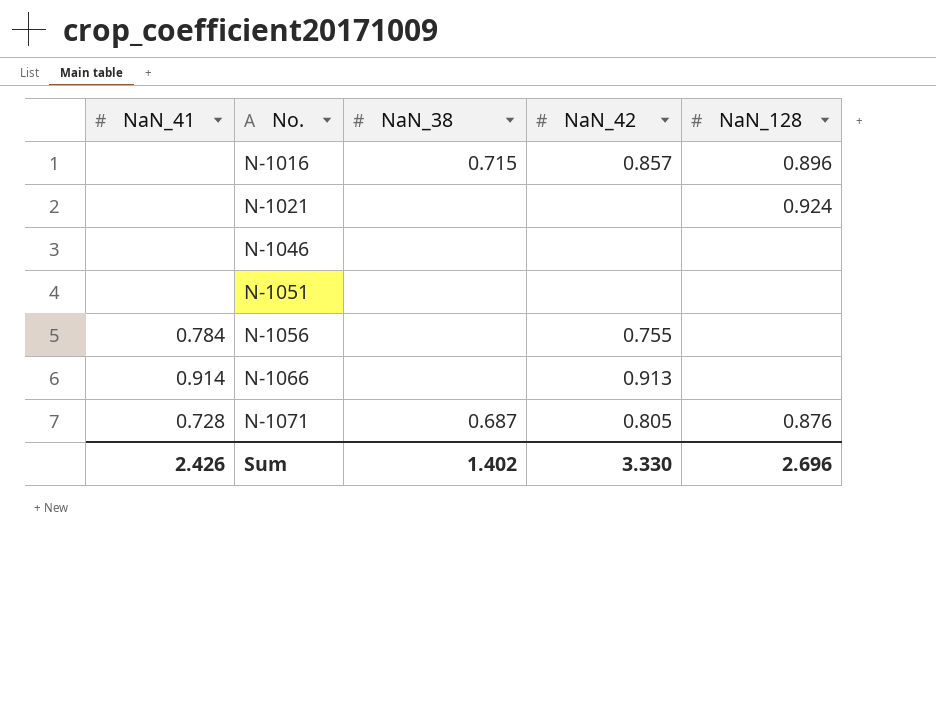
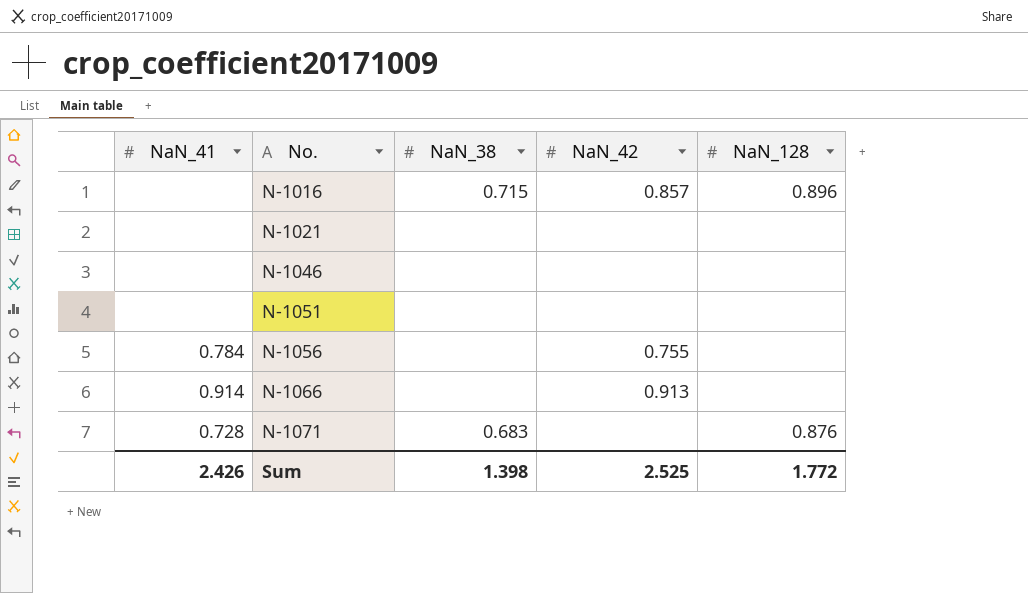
N-1021 | NaN_128: 0.924 -> none
N-1071 | NaN_38: 0.687 -> 0.683
N-1071 | NaN_42: 0.805 -> none
Sum | NaN_38: 1.402 -> 1.398
Sum | NaN_42: 3.330 -> 2.525
Sum | NaN_128: 2.696 -> 1.772

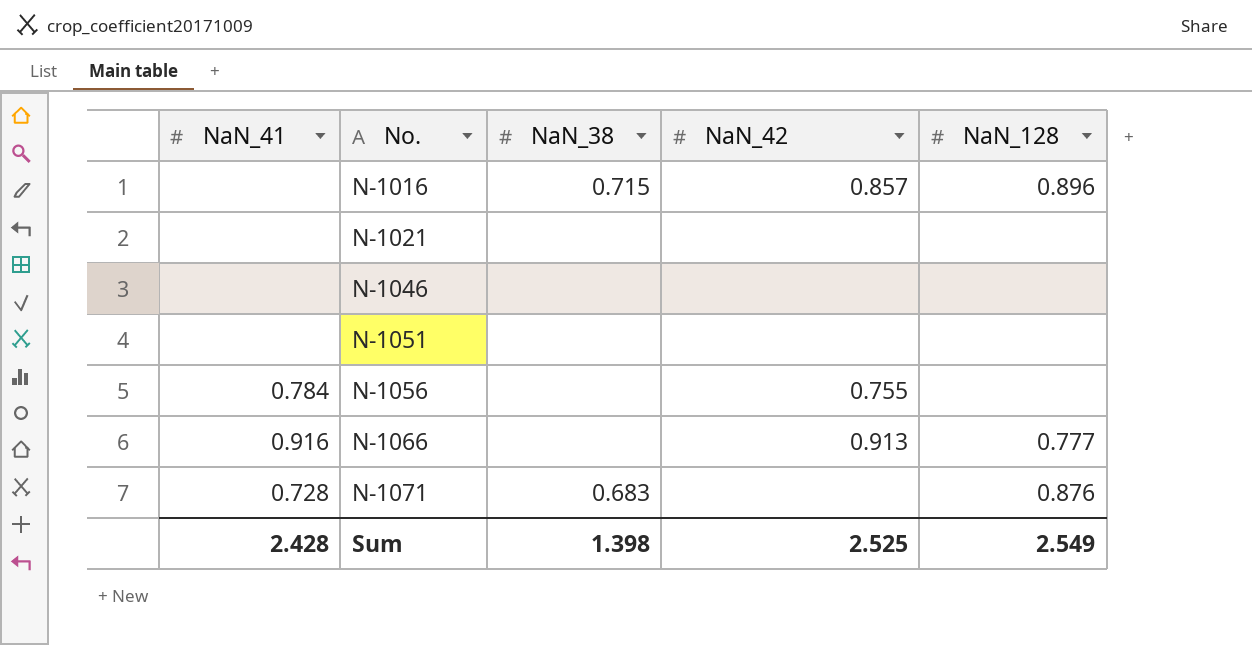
N-1066 | NaN_41: 0.914 -> 0.916
N-1066 | NaN_128: none -> 0.777
Sum | NaN_41: 2.426 -> 2.428
Sum | NaN_128: 1.772 -> 2.549

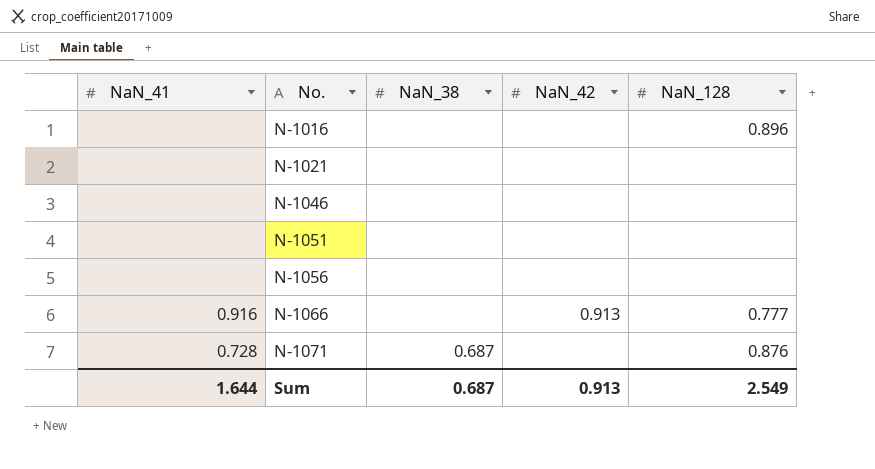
N-1016 | NaN_38: 0.715 -> none
N-1016 | NaN_42: 0.857 -> none
N-1056 | NaN_41: 0.784 -> none
N-1056 | NaN_42: 0.755 -> none
N-1071 | NaN_38: 0.683 -> 0.687
Sum | NaN_41: 2.428 -> 1.644
Sum | NaN_38: 1.398 -> 0.687
Sum | NaN_42: 2.525 -> 0.913

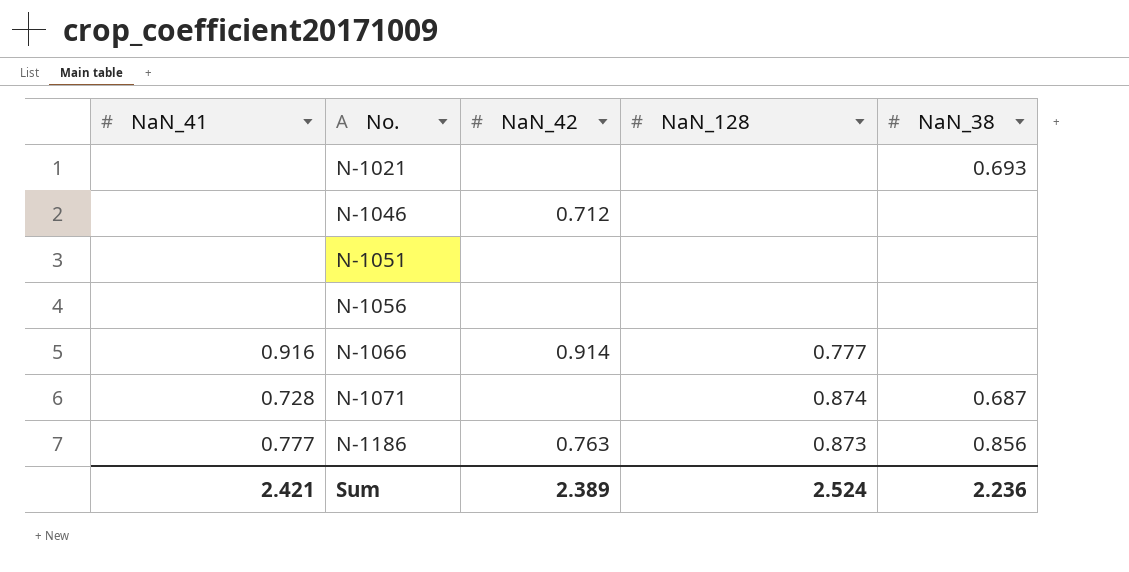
column NaN_38 | position: 3 -> 5
row N-1016: none | none | none | 0.896 -> none
N-1021 | NaN_38: none -> 0.693
N-1046 | NaN_42: none -> 0.712
N-1066 | NaN_42: 0.913 -> 0.914
N-1071 | NaN_128: 0.876 -> 0.874
row N-1186: none -> 0.777 | 0.763 | 0.873 | 0.856
Sum | NaN_41: 1.644 -> 2.421
Sum | NaN_42: 0.913 -> 2.389
Sum | NaN_128: 2.549 -> 2.524
Sum | NaN_38: 0.687 -> 2.236

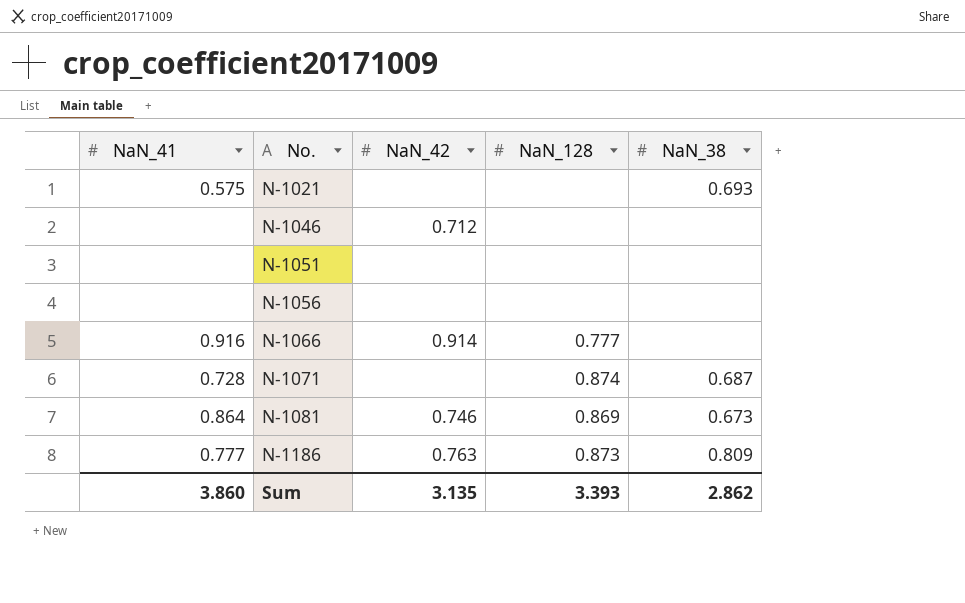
N-1021 | NaN_41: none -> 0.575
row N-1081: none -> 0.864 | 0.746 | 0.869 | 0.673
N-1186 | NaN_38: 0.856 -> 0.809
Sum | NaN_41: 2.421 -> 3.860
Sum | NaN_42: 2.389 -> 3.135
Sum | NaN_128: 2.524 -> 3.393
Sum | NaN_38: 2.236 -> 2.862

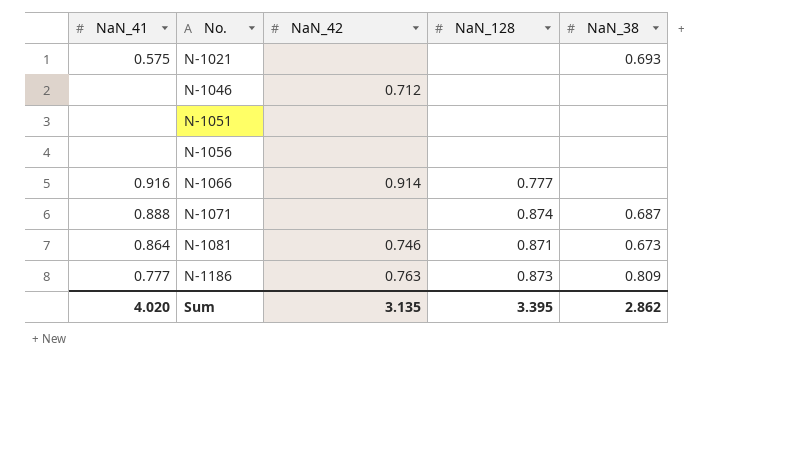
N-1071 | NaN_41: 0.728 -> 0.888
N-1081 | NaN_128: 0.869 -> 0.871
Sum | NaN_41: 3.860 -> 4.020
Sum | NaN_128: 3.393 -> 3.395

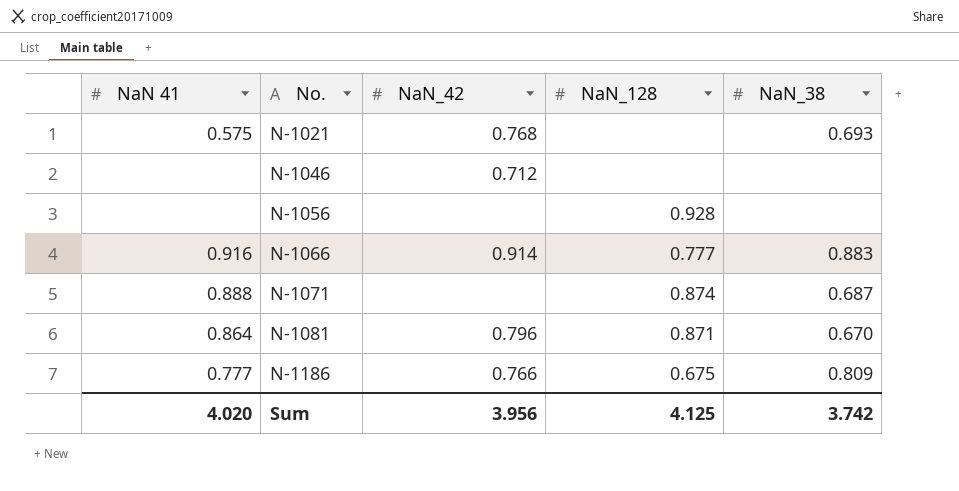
column name: NaN_41 -> NaN 41
row N-1051: none | none | none | none -> none
N-1021 | NaN_42: none -> 0.768
N-1056 | NaN_128: none -> 0.928
N-1066 | NaN_38: none -> 0.883
N-1081 | NaN_42: 0.746 -> 0.796
N-1081 | NaN_38: 0.673 -> 0.670
N-1186 | NaN_42: 0.763 -> 0.766
N-1186 | NaN_128: 0.873 -> 0.675
Sum | NaN_42: 3.135 -> 3.956
Sum | NaN_128: 3.395 -> 4.125
Sum | NaN_38: 2.862 -> 3.742

